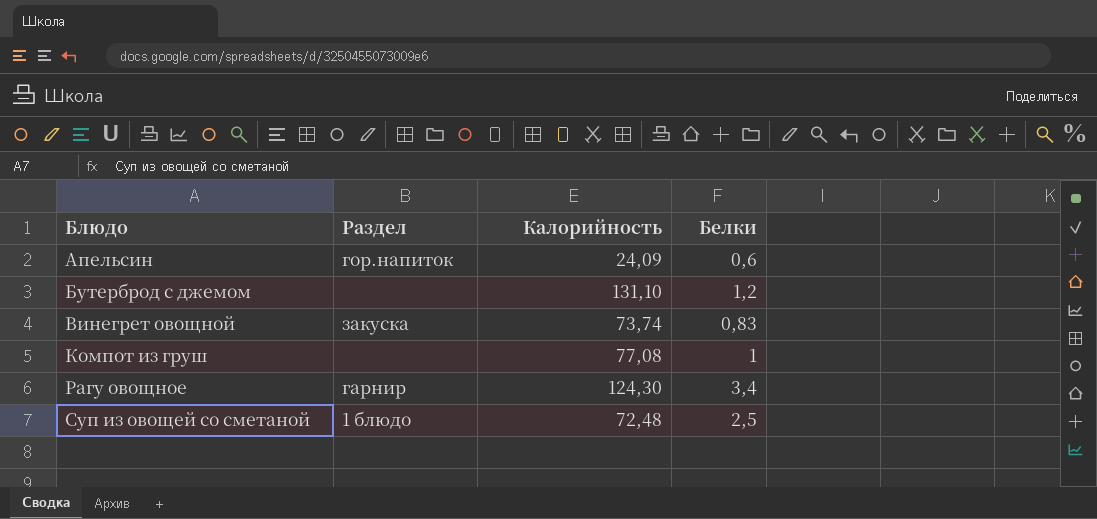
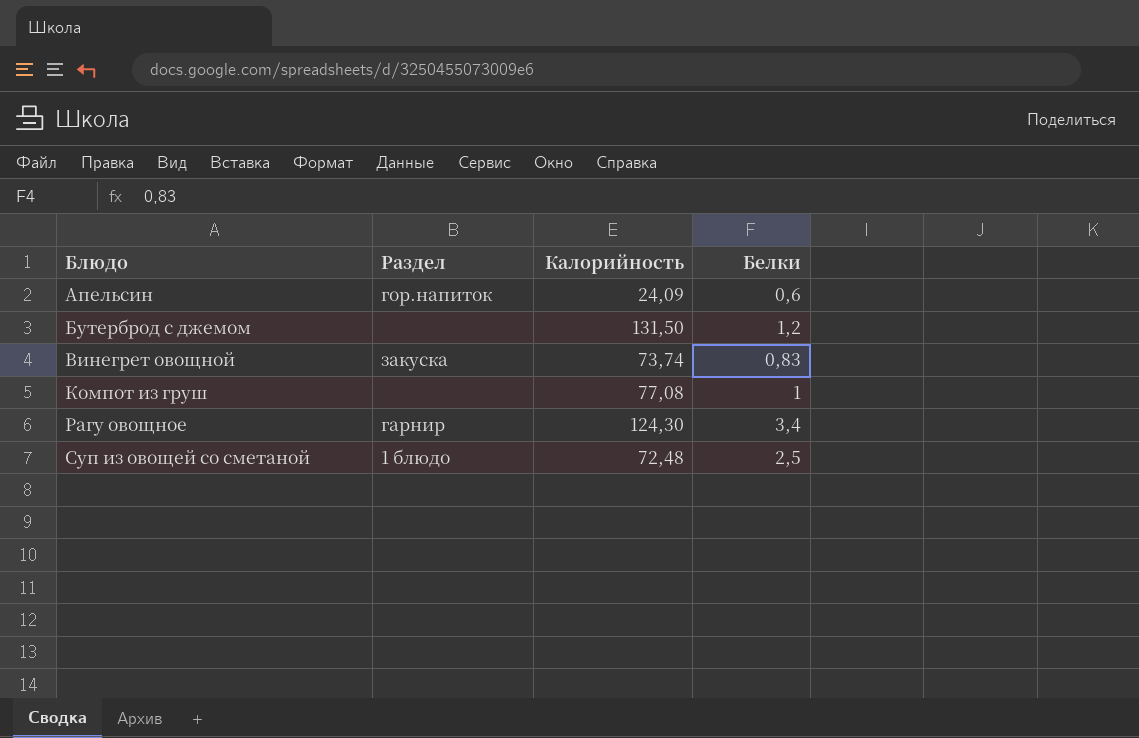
Бутерброд с джемом | Калорийность: 131,10 -> 131,50

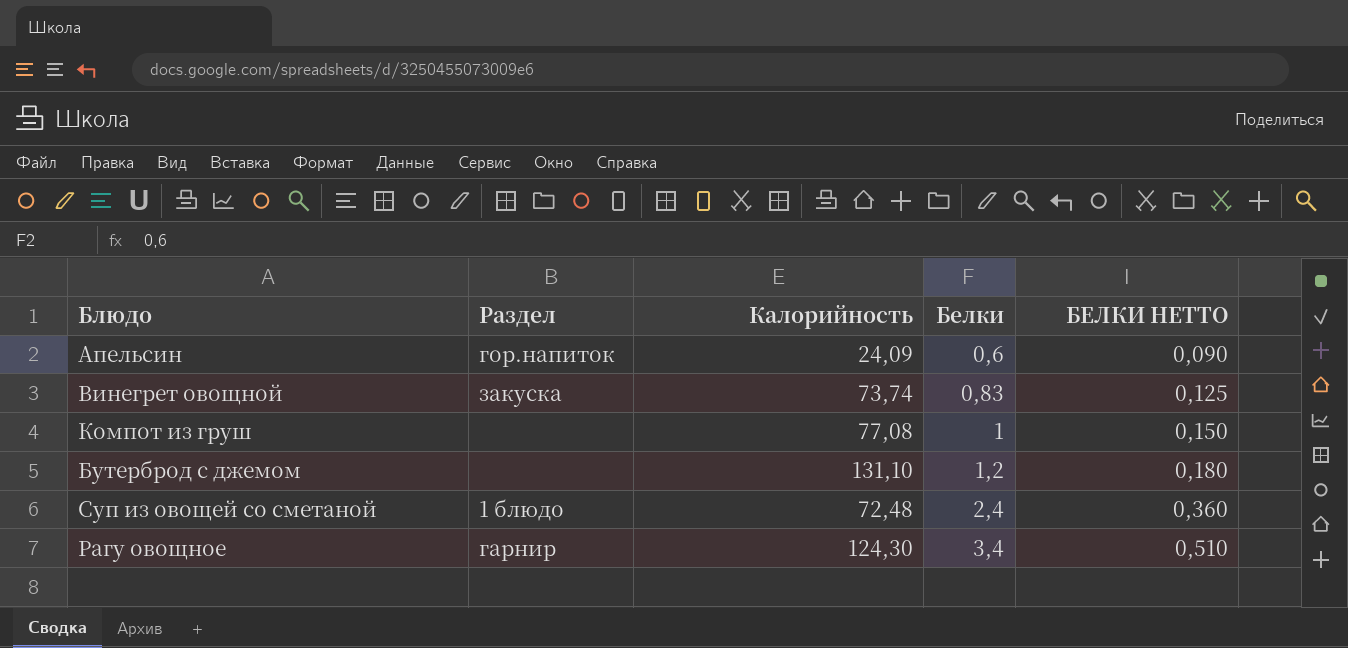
row order: Блюдо ascending -> Белки ascending
column БЕЛКИ НЕТТО | formula: none -> [Белки] * 0,15
Бутерброд с джемом | Калорийность: 131,50 -> 131,10
Суп из овощей со сметаной | Белки: 2,5 -> 2,4

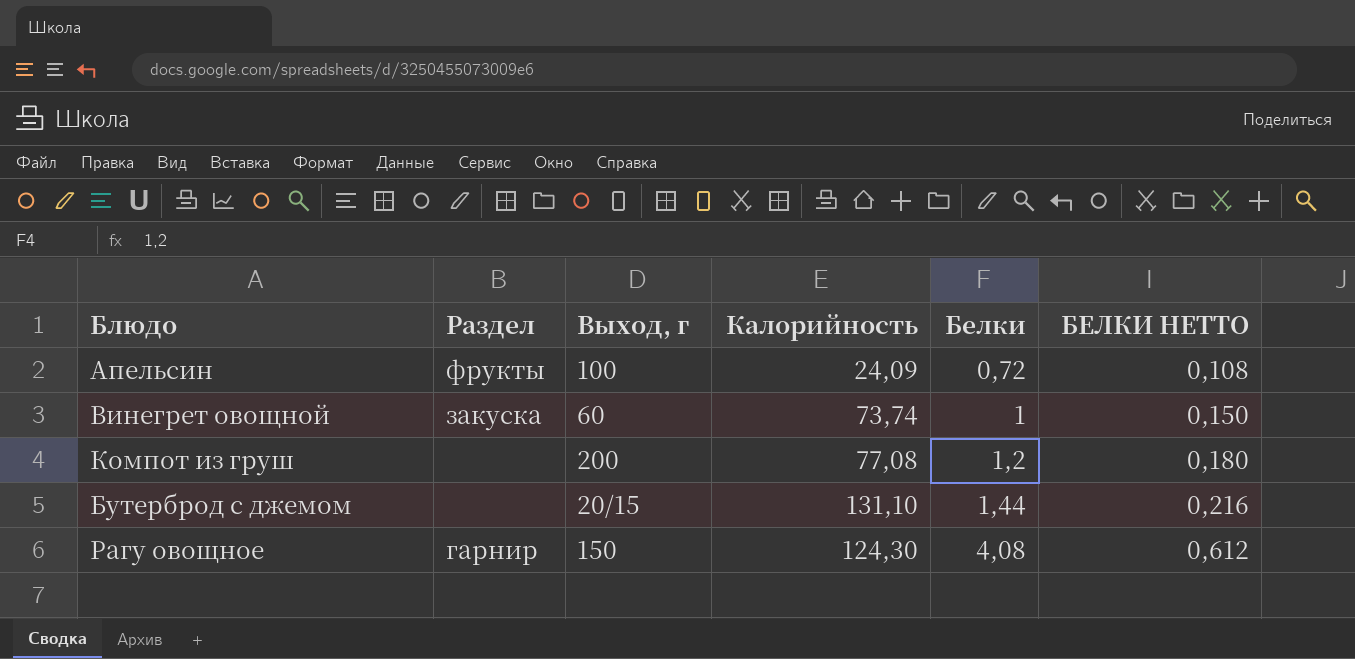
column Выход, г | position: none -> 3
row Суп из овощей со сметаной: 1 блюдо | 72,48 | 2,4 | 0,360 -> none
Апельсин | Раздел: гор.напиток -> фрукты
Апельсин | Белки: 0,6 -> 0,72
Апельсин | БЕЛКИ НЕТТО: 0,090 -> 0,108
Винегрет овощной | Белки: 0,83 -> 1
Винегрет овощной | БЕЛКИ НЕТТО: 0,125 -> 0,150
Компот из груш | Белки: 1 -> 1,2
Компот из груш | БЕЛКИ НЕТТО: 0,150 -> 0,180
Бутерброд с джемом | Белки: 1,2 -> 1,44
Бутерброд с джемом | БЕЛКИ НЕТТО: 0,180 -> 0,216
Рагу овощное | Белки: 3,4 -> 4,08
Рагу овощное | БЕЛКИ НЕТТО: 0,510 -> 0,612

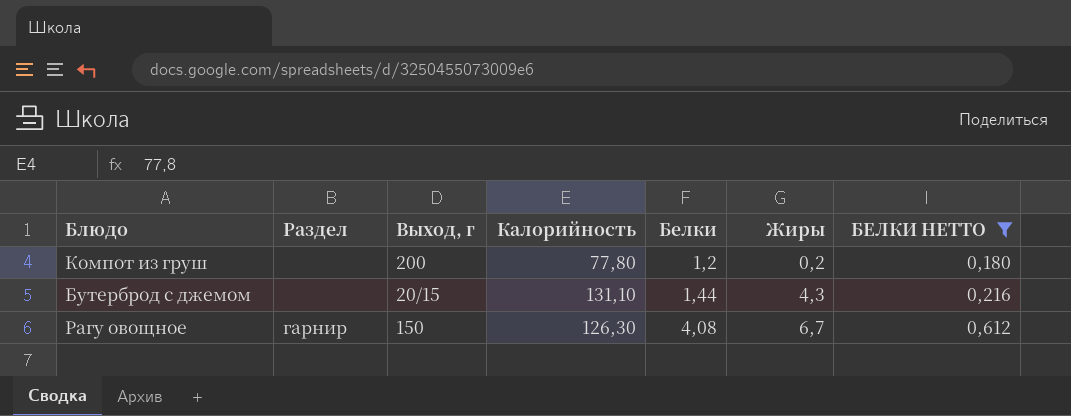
filter: none -> БЕЛКИ НЕТТО >= 0,180
column Жиры | position: none -> 6
Компот из груш | Калорийность: 77,08 -> 77,80
Рагу овощное | Калорийность: 124,30 -> 126,30

